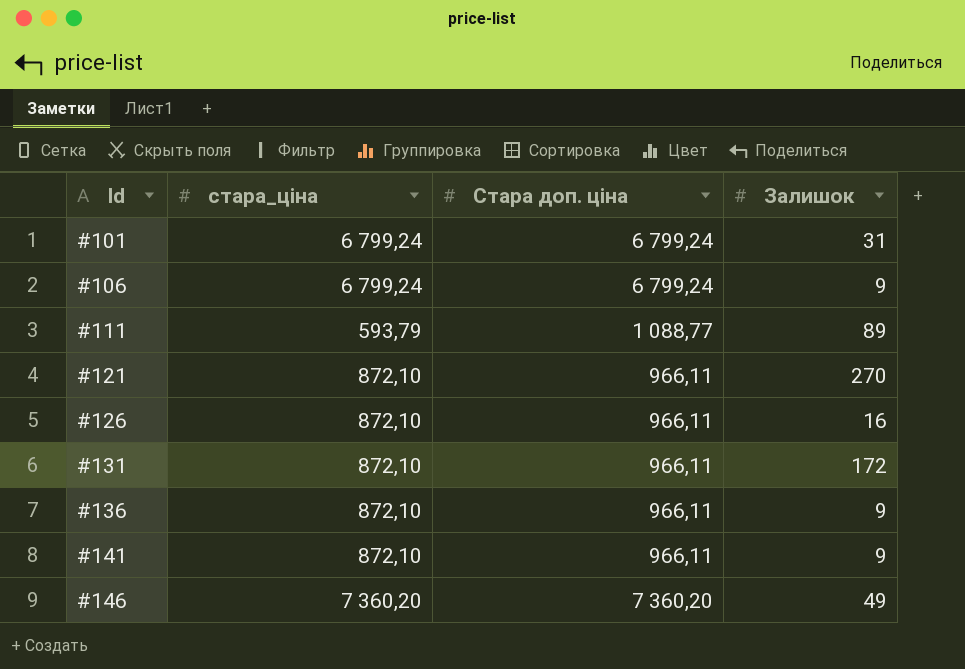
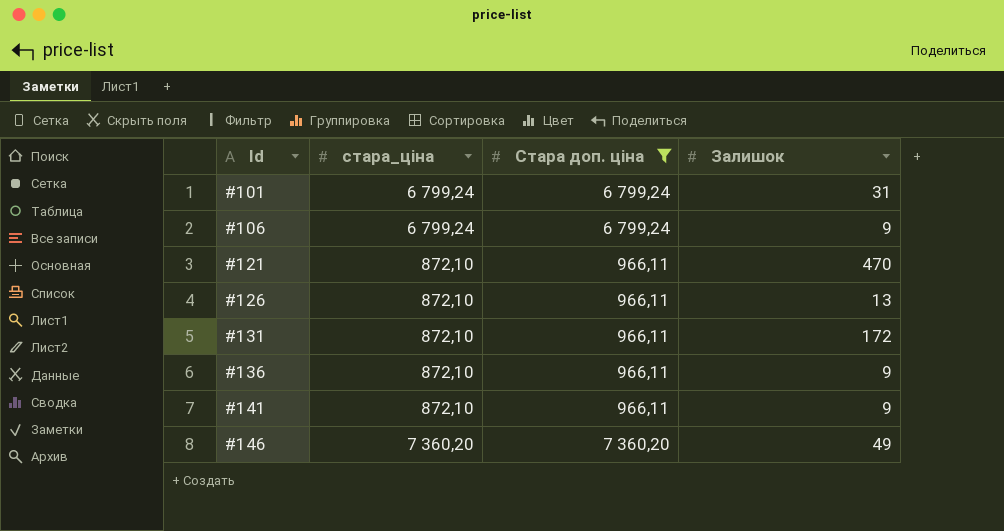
filter: none -> Стара доп. ціна != 1 088,77
#121 | Залишок: 270 -> 470
#126 | Залишок: 16 -> 13

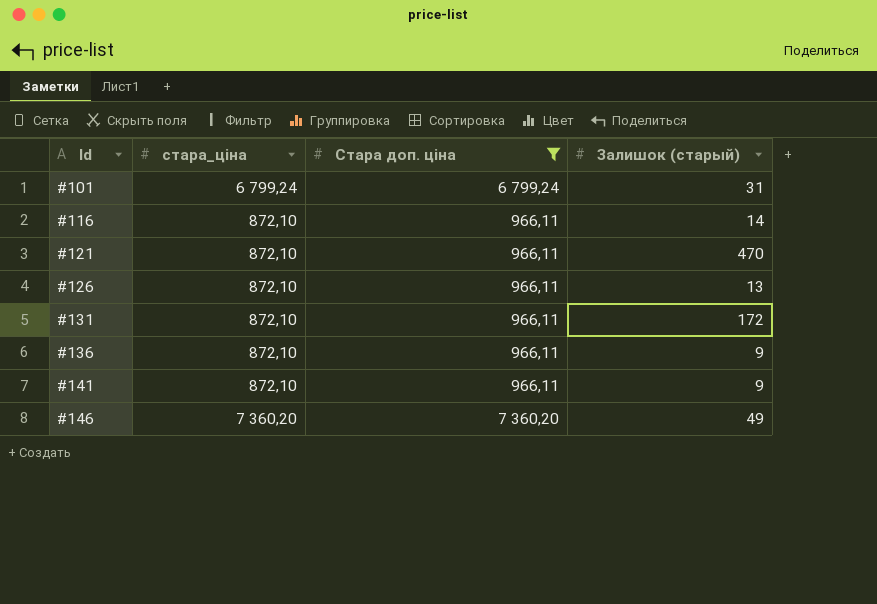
column name: Залишок -> Залишок (старый)
row #106: 6 799,24 | 6 799,24 | 9 -> none
row #116: none -> 872,10 | 966,11 | 14

